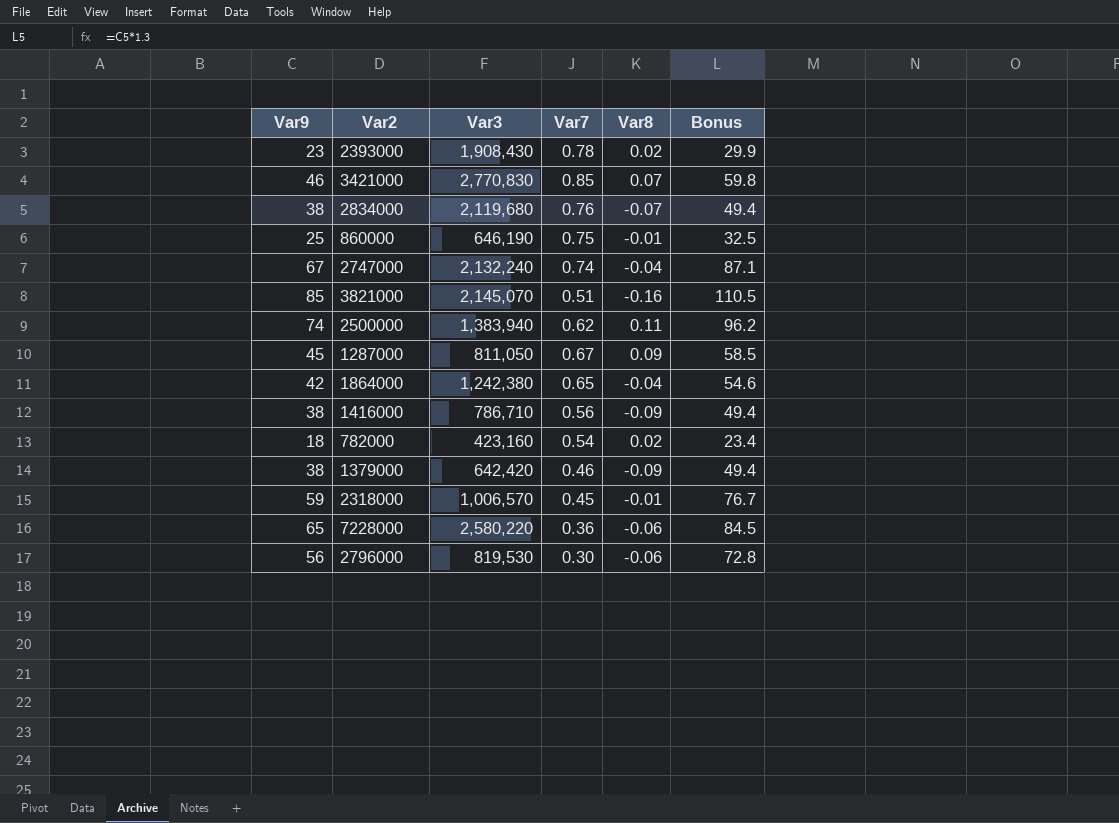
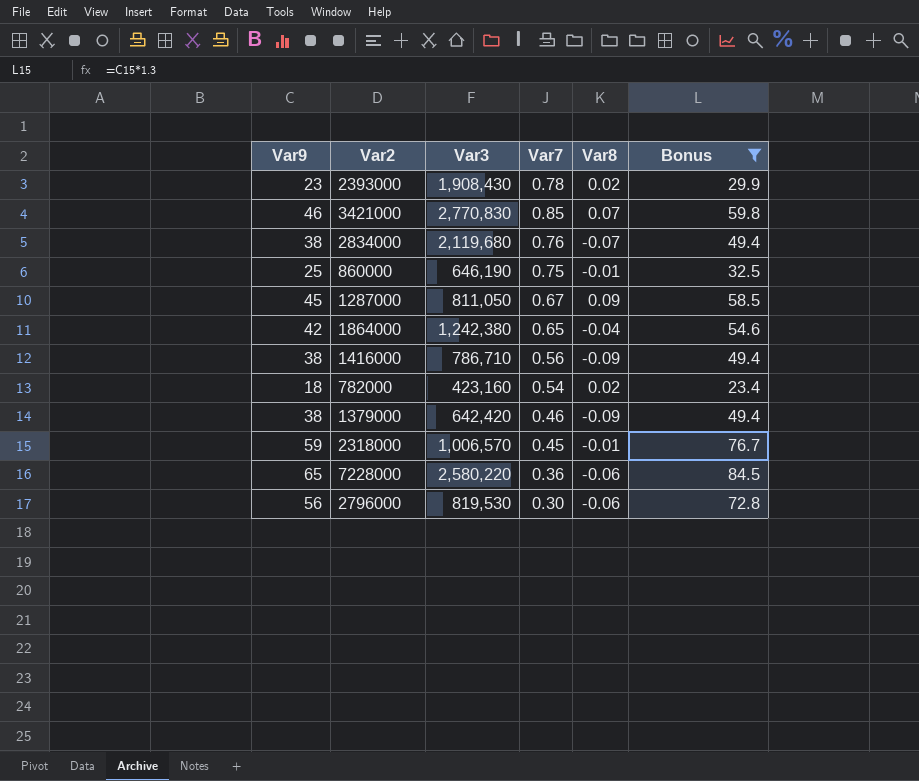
filter: none -> Bonus <= 84.5

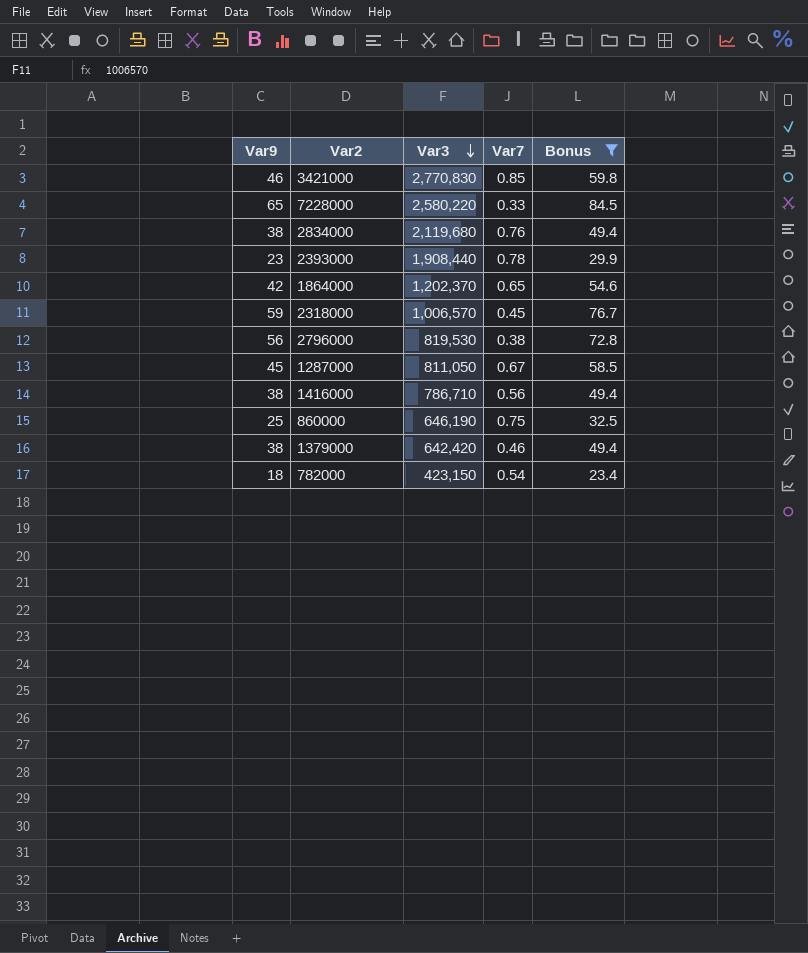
row order: none -> Var3 descending
column Var8 | position: 5 -> none
7228000 | Var7: 0.36 -> 0.33
2393000 | Var3: 1,908,430 -> 1,908,440
1864000 | Var3: 1,242,380 -> 1,202,370
2796000 | Var7: 0.30 -> 0.38
782000 | Var3: 423,160 -> 423,150

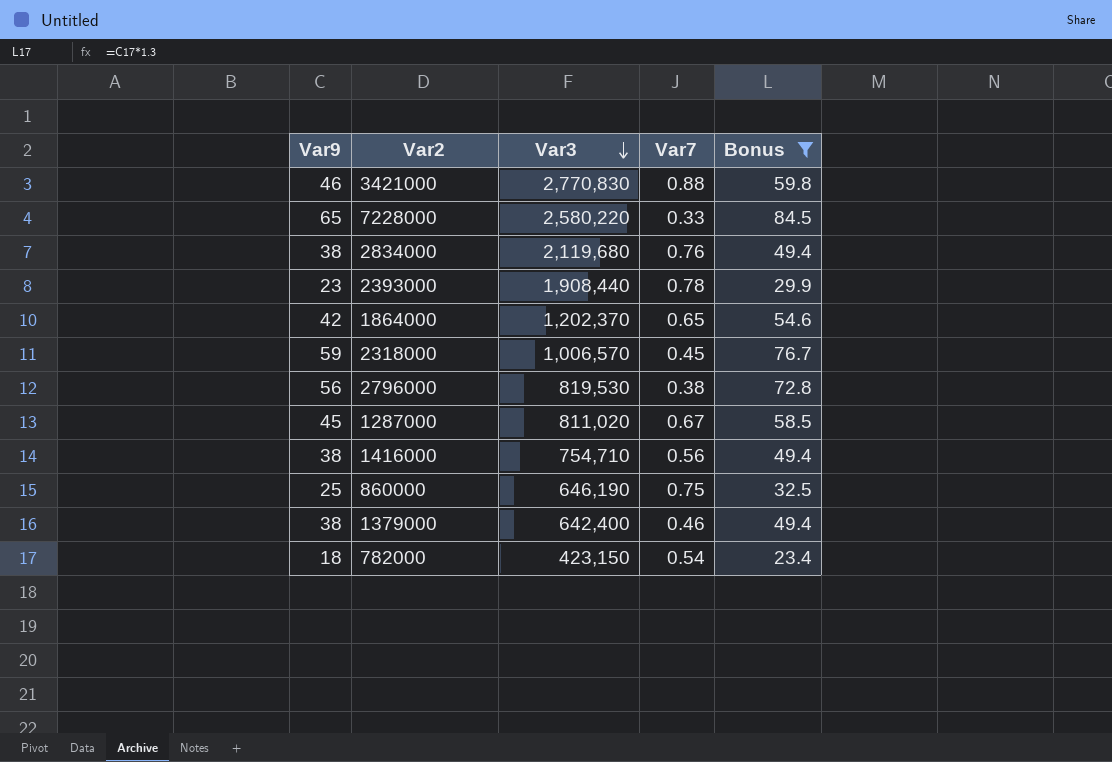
3421000 | Var7: 0.85 -> 0.88
1287000 | Var3: 811,050 -> 811,020
1416000 | Var3: 786,710 -> 754,710
1379000 | Var3: 642,420 -> 642,400

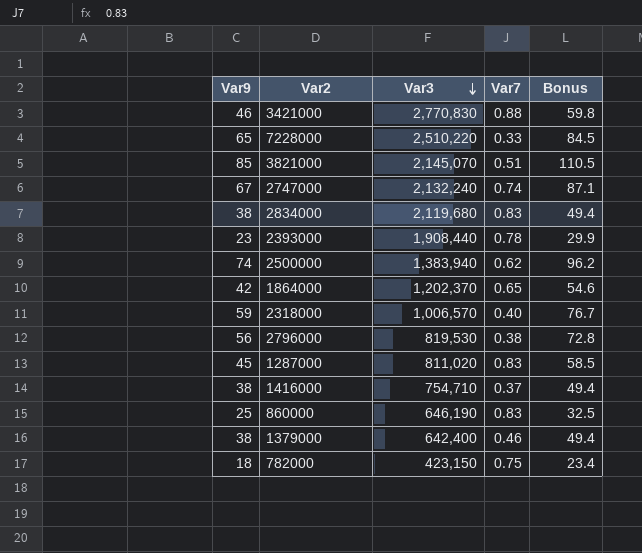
filter: Bonus <= 84.5 -> none
7228000 | Var3: 2,580,220 -> 2,510,220
2834000 | Var7: 0.76 -> 0.83
2318000 | Var7: 0.45 -> 0.40
1287000 | Var7: 0.67 -> 0.83
1416000 | Var7: 0.56 -> 0.37
860000 | Var7: 0.75 -> 0.83
782000 | Var7: 0.54 -> 0.75

